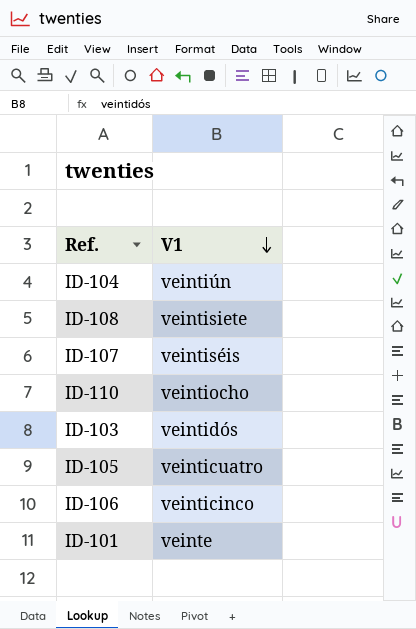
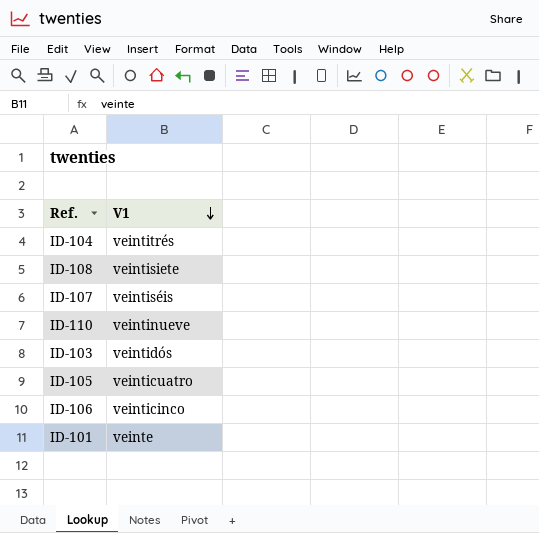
ID-104 | V1: veintiún -> veintitrés
ID-110 | V1: veintiocho -> veintinueve

